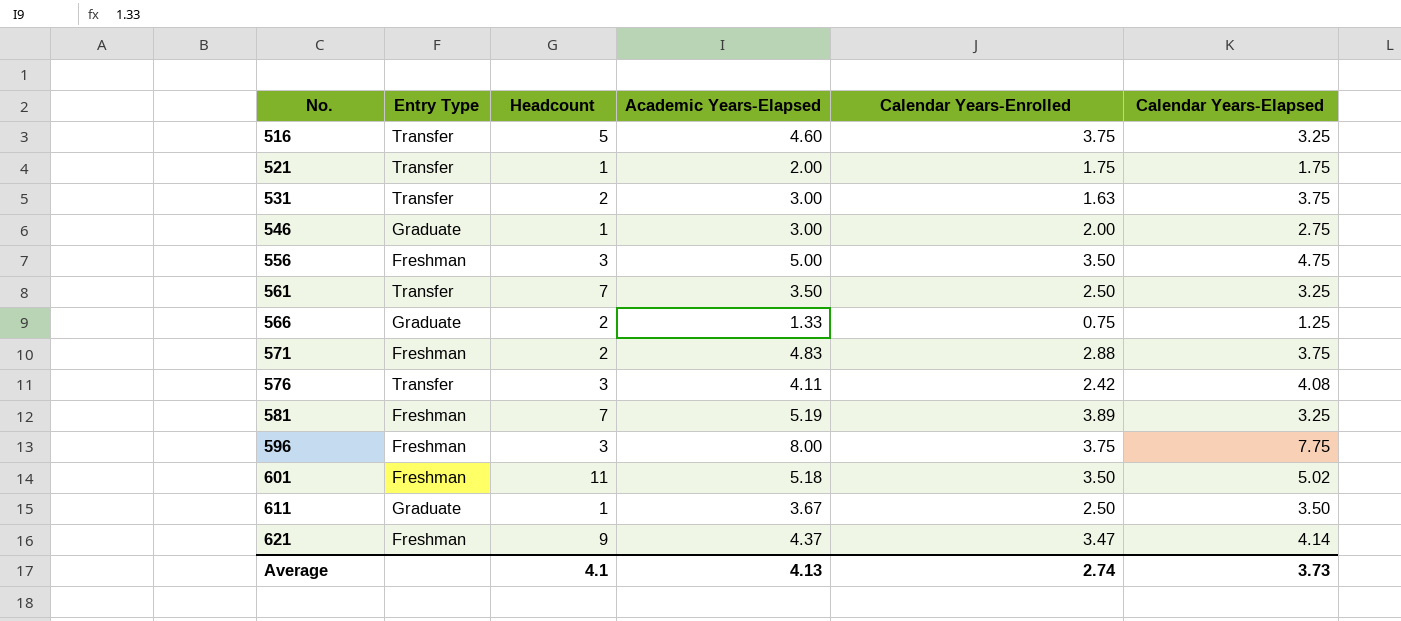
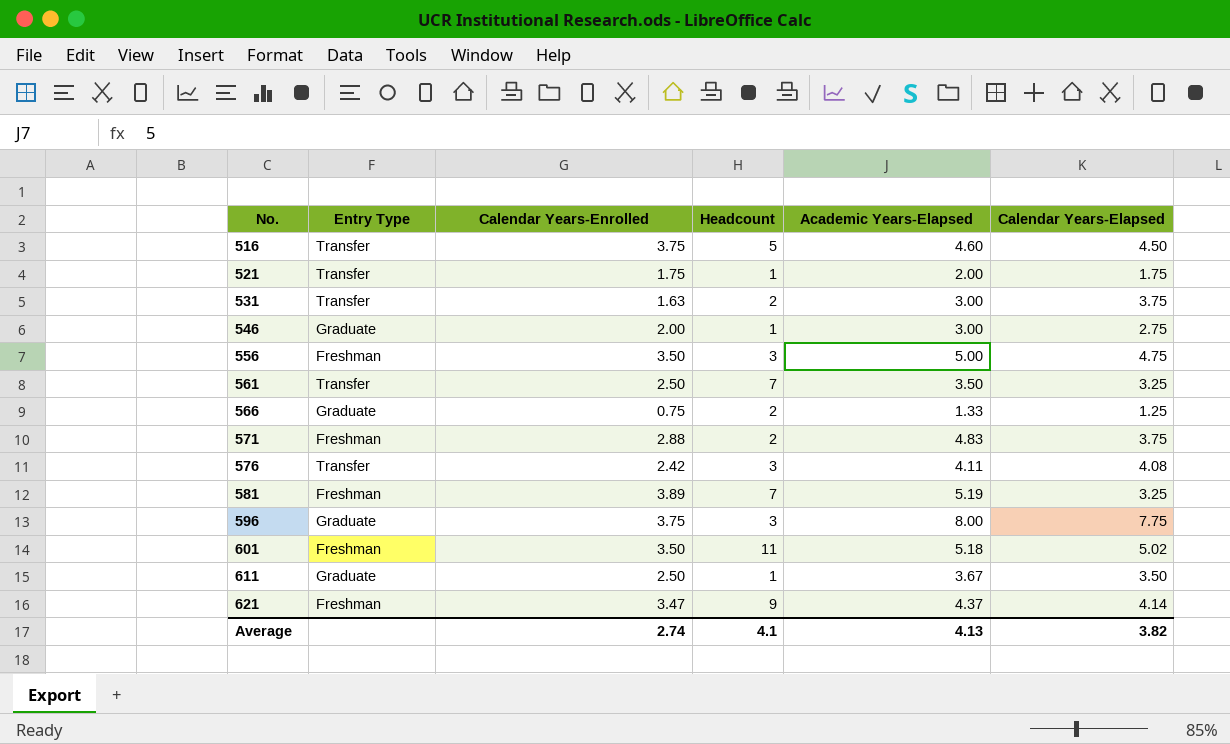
column Calendar Years-Enrolled | position: 5 -> 3
516 | Calendar Years-Elapsed: 3.25 -> 4.50
596 | Entry Type: Freshman -> Graduate
Average | Calendar Years-Elapsed: 3.73 -> 3.82

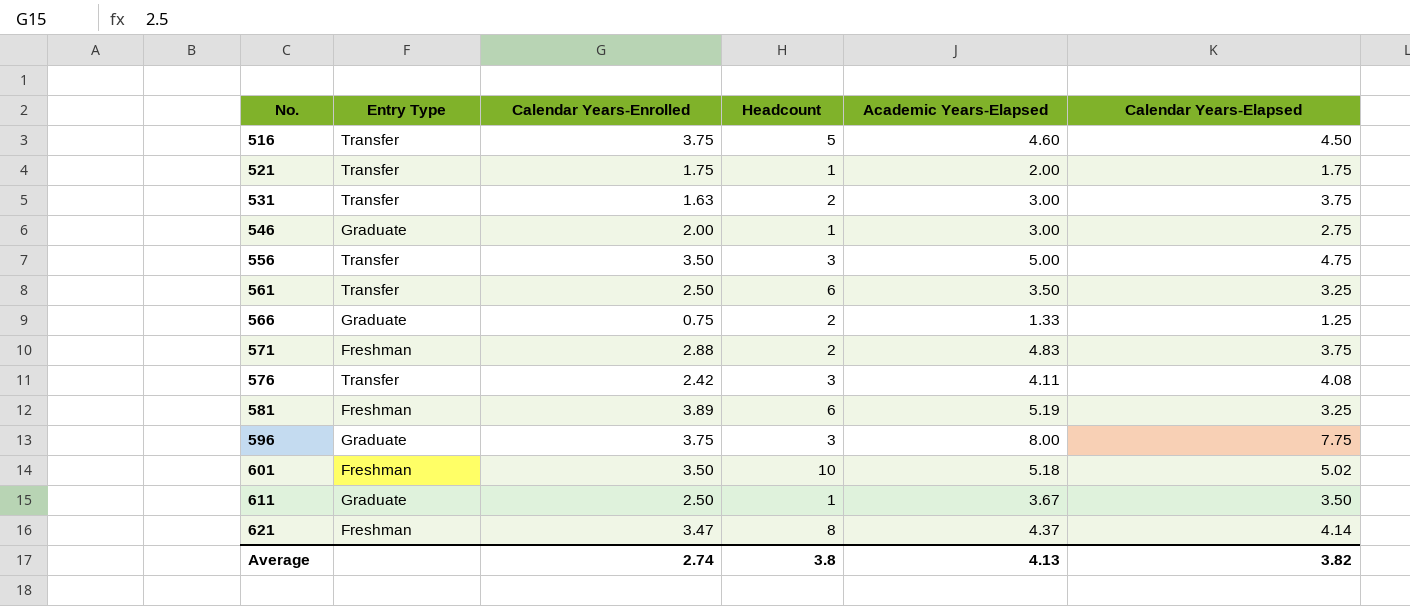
556 | Entry Type: Freshman -> Transfer
561 | Headcount: 7 -> 6
581 | Headcount: 7 -> 6
601 | Headcount: 11 -> 10
621 | Headcount: 9 -> 8
Average | Headcount: 4.1 -> 3.8

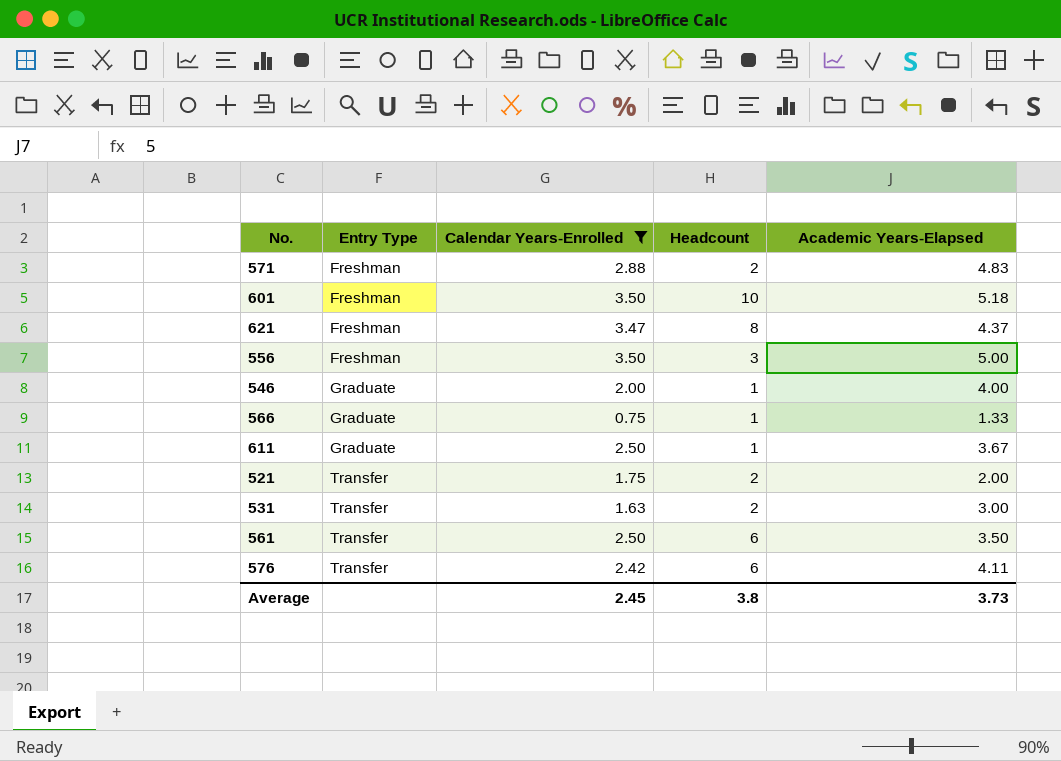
filter: none -> Calendar Years-Enrolled <= 3.50
row order: No. ascending -> Entry Type ascending
column Calendar Years-Elapsed | position: 6 -> none
556 | Entry Type: Transfer -> Freshman
546 | Academic Years-Elapsed: 3.00 -> 4.00
566 | Headcount: 2 -> 1
521 | Headcount: 1 -> 2
576 | Headcount: 3 -> 6
Average | Calendar Years-Enrolled: 2.74 -> 2.45
Average | Academic Years-Elapsed: 4.13 -> 3.73

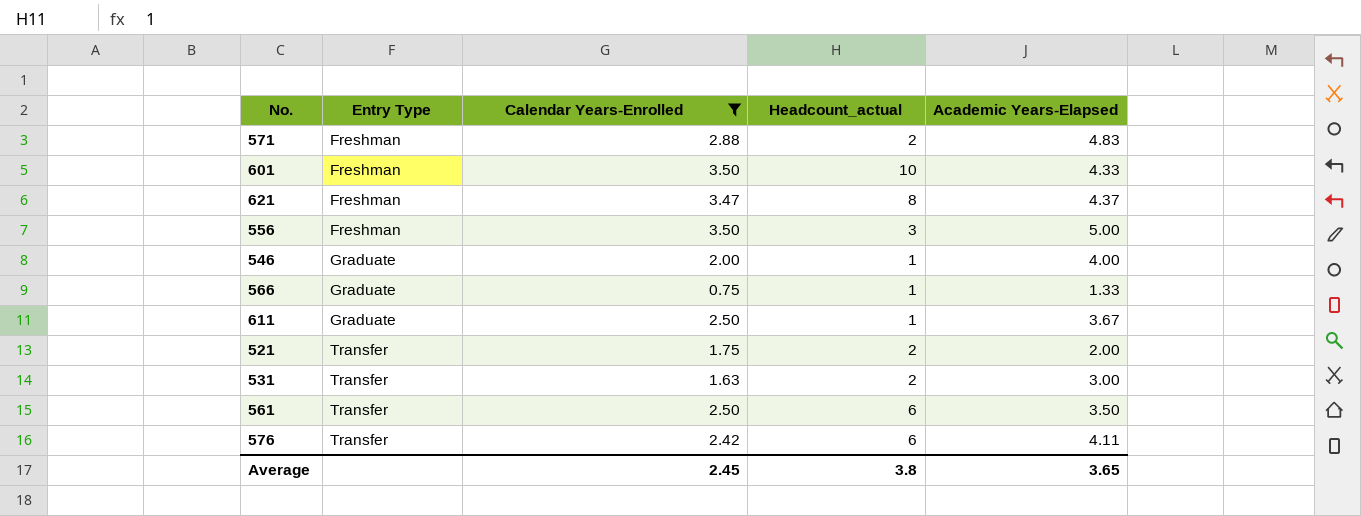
column name: Headcount -> Headcount_actual
601 | Academic Years-Elapsed: 5.18 -> 4.33
Average | Academic Years-Elapsed: 3.73 -> 3.65

